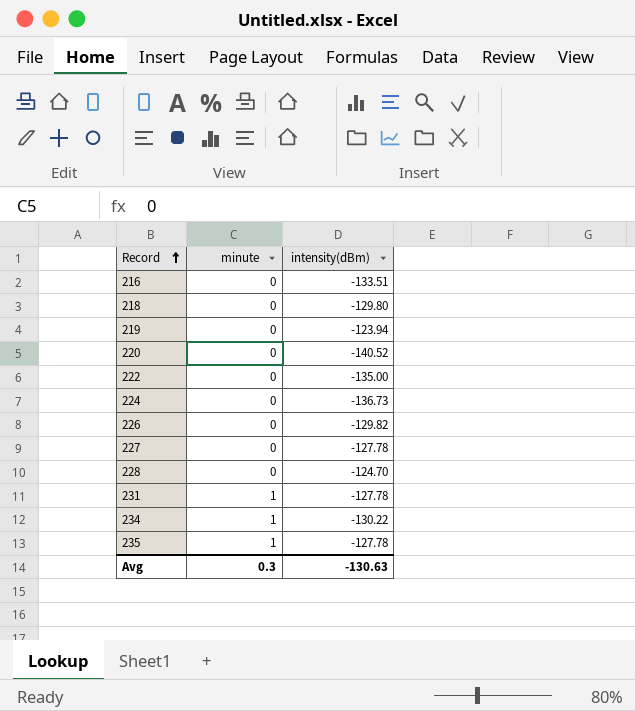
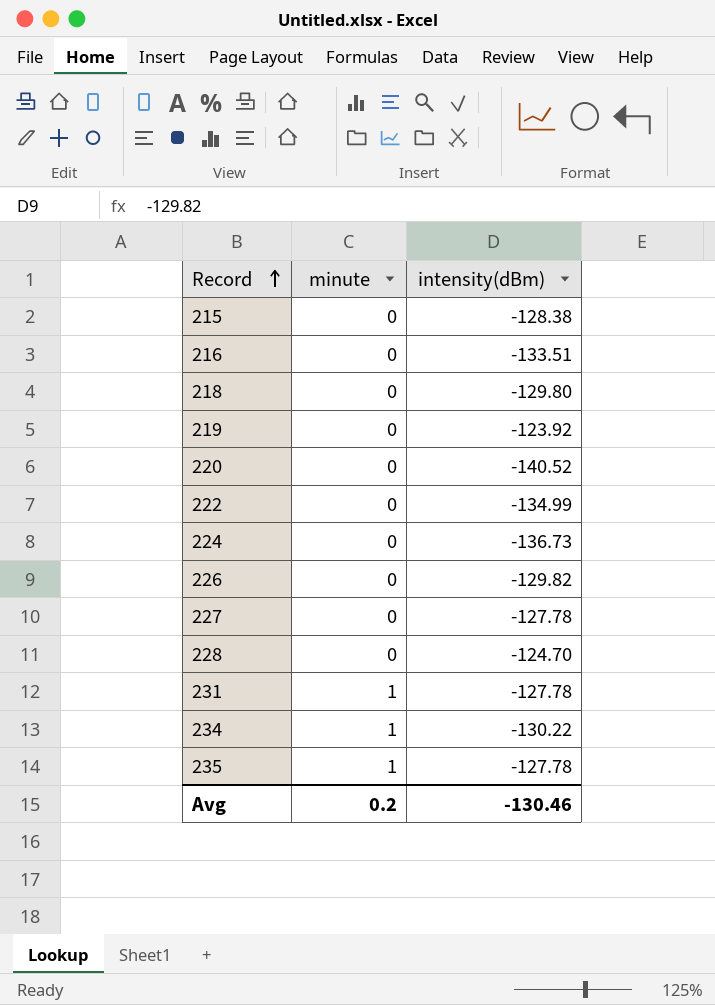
row 215: none -> 0 | -128.38
219 | intensity(dBm): -123.94 -> -123.92
222 | intensity(dBm): -135.00 -> -134.99
Avg | minute: 0.3 -> 0.2
Avg | intensity(dBm): -130.63 -> -130.46

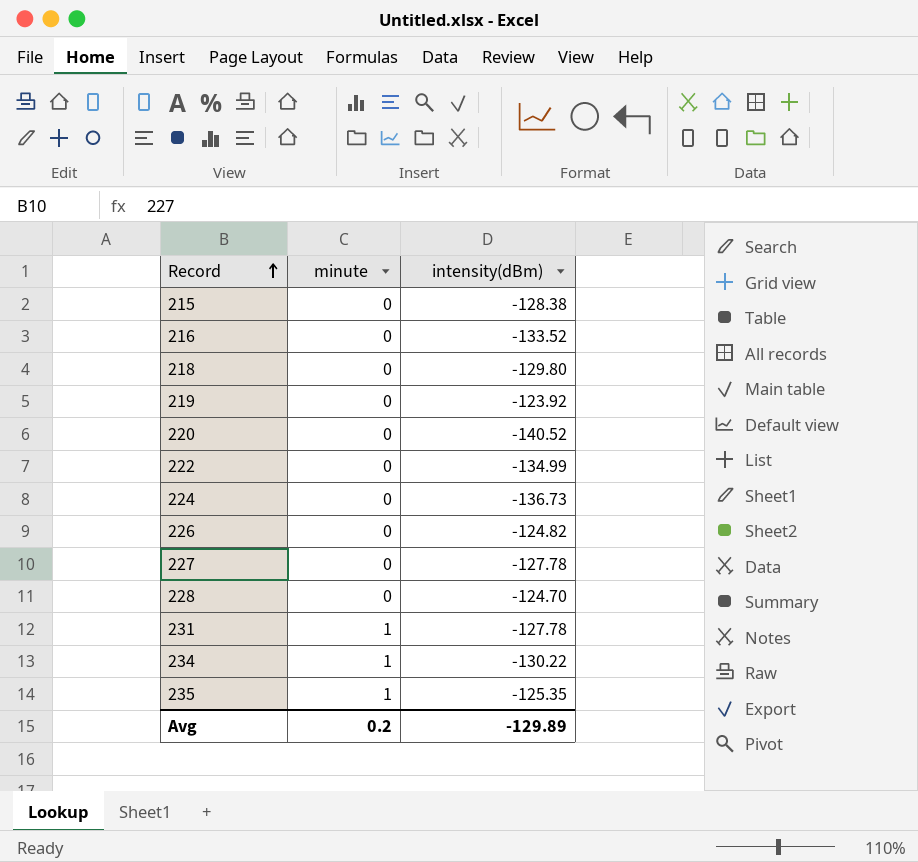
216 | intensity(dBm): -133.51 -> -133.52
226 | intensity(dBm): -129.82 -> -124.82
235 | intensity(dBm): -127.78 -> -125.35
Avg | intensity(dBm): -130.46 -> -129.89

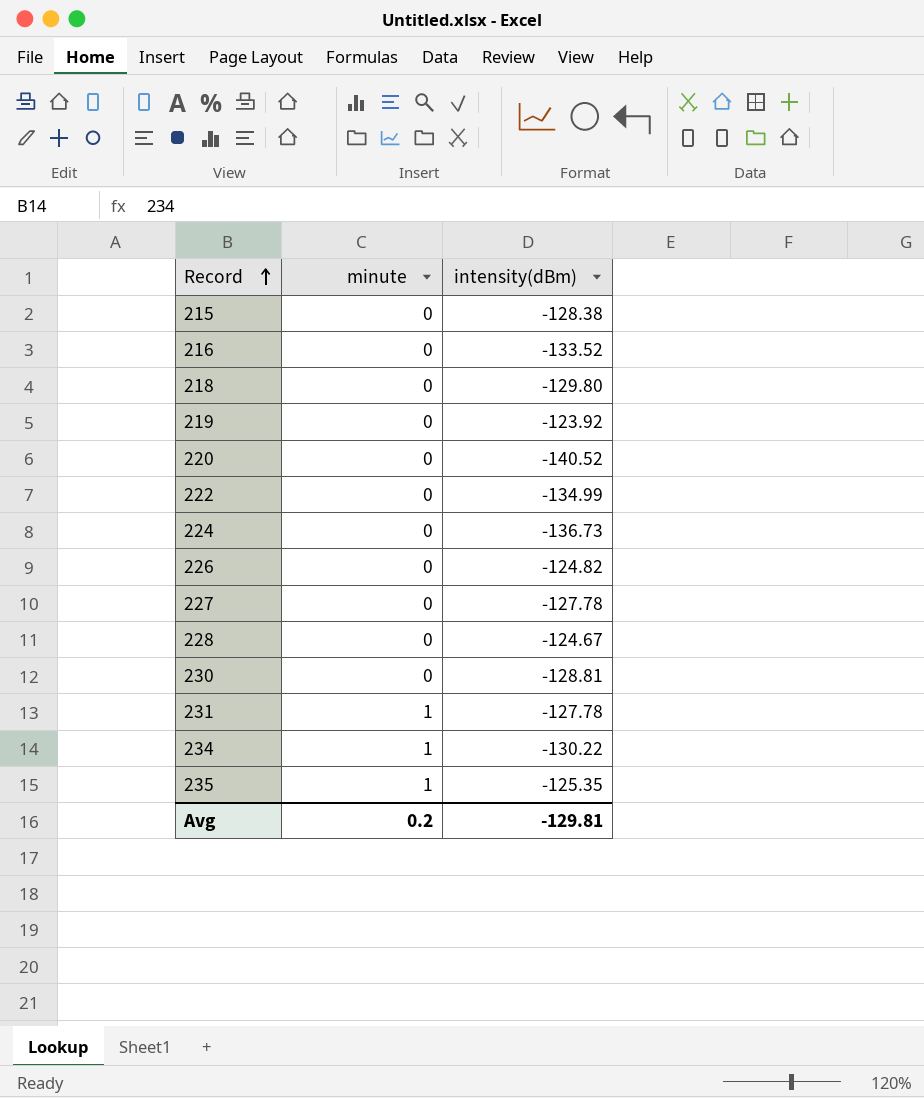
228 | intensity(dBm): -124.70 -> -124.67
row 230: none -> 0 | -128.81
Avg | intensity(dBm): -129.89 -> -129.81

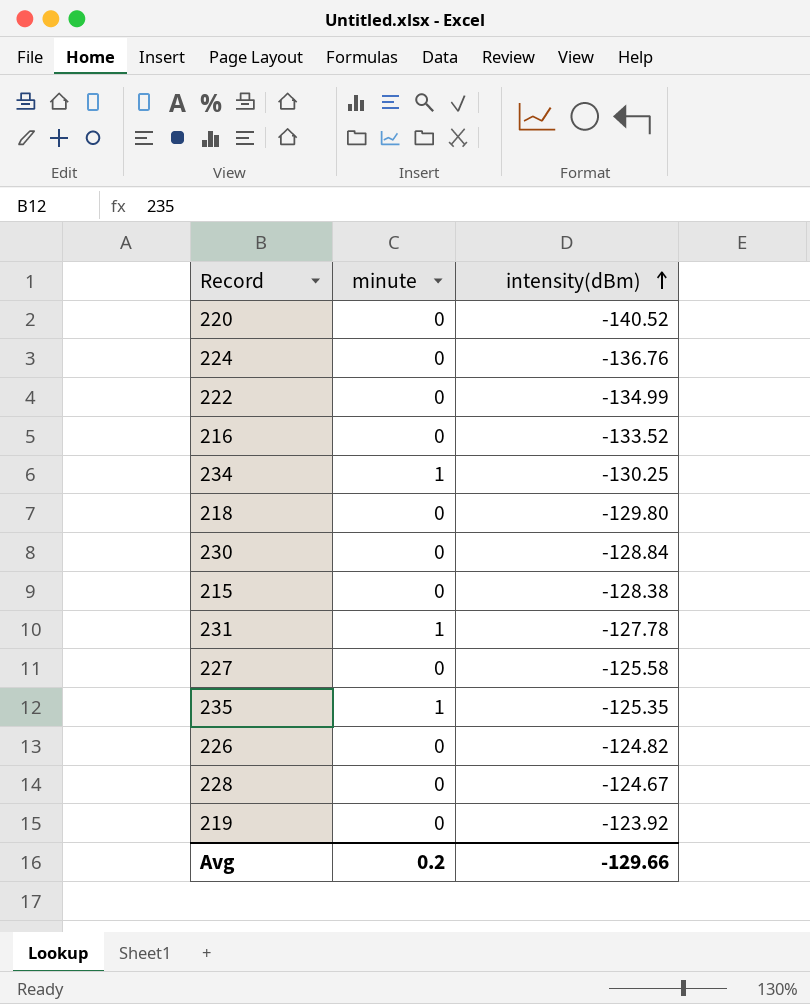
row order: Record ascending -> intensity(dBm) ascending
224 | intensity(dBm): -136.73 -> -136.76
234 | intensity(dBm): -130.22 -> -130.25
230 | intensity(dBm): -128.81 -> -128.84
227 | intensity(dBm): -127.78 -> -125.58
Avg | intensity(dBm): -129.81 -> -129.66

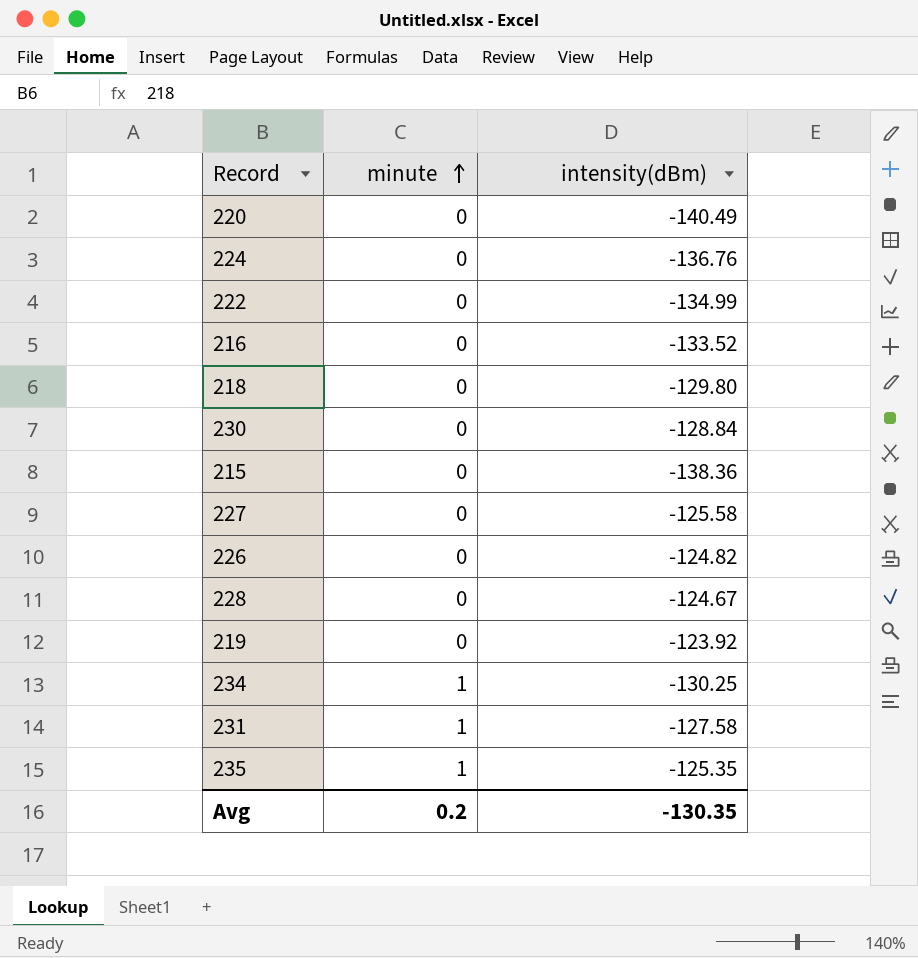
row order: intensity(dBm) ascending -> minute ascending
220 | intensity(dBm): -140.52 -> -140.49
215 | intensity(dBm): -128.38 -> -138.36
231 | intensity(dBm): -127.78 -> -127.58
Avg | intensity(dBm): -129.66 -> -130.35

